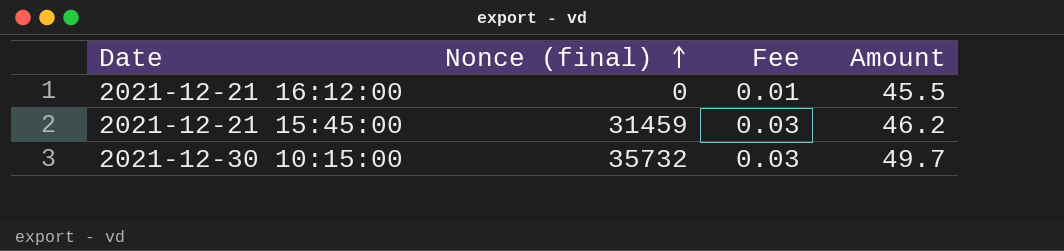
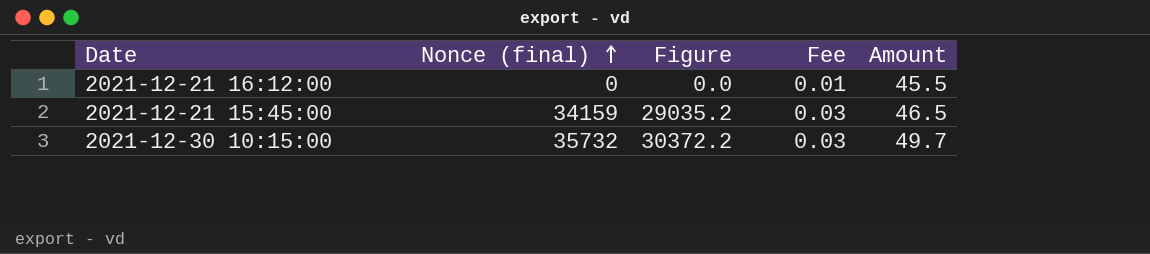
column Figure | formula: none -> [Nonce (final)] * 0.85
2021-12-21 15:45:00 | Nonce (final): 31459 -> 34159
2021-12-21 15:45:00 | Amount: 46.2 -> 46.5

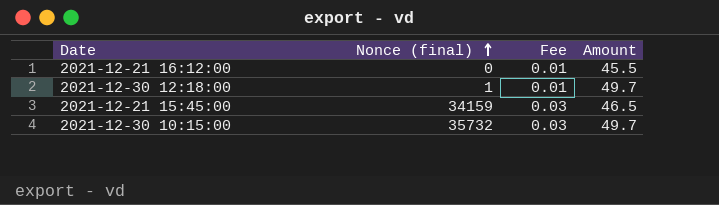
column Figure | formula: [Nonce (final)] * 0.85 -> none
row 2021-12-30 12:18:00: none -> 1 | 0.01 | 49.7

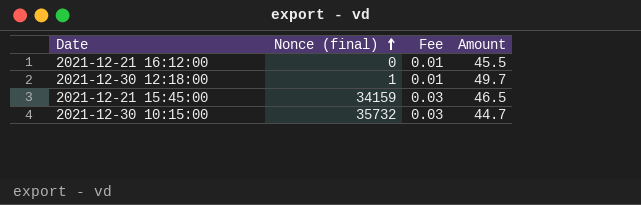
2021-12-30 10:15:00 | Amount: 49.7 -> 44.7

